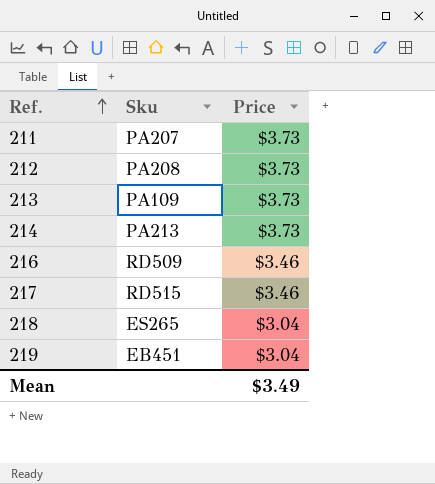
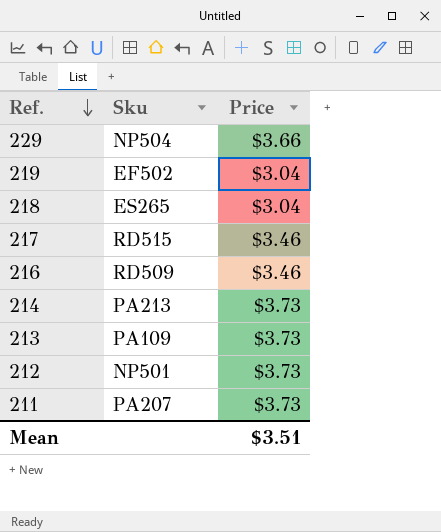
row order: Ref. ascending -> Ref. descending
row 229: none -> NP504 | $3.66
219 | Sku: EB451 -> EF502
212 | Sku: PA208 -> NP501
Mean | Price: $3.49 -> $3.51

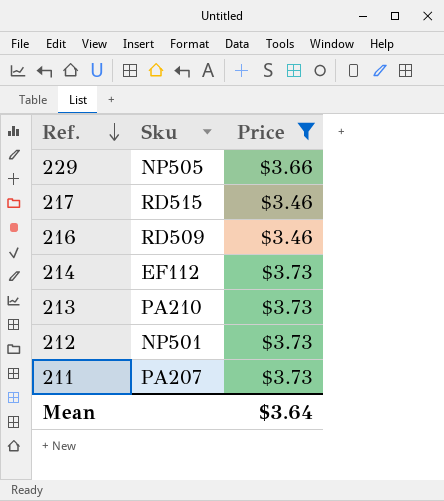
filter: none -> Price != $3.04
229 | Sku: NP504 -> NP505
214 | Sku: PA213 -> EF112
213 | Sku: PA109 -> PA210
Mean | Price: $3.51 -> $3.64

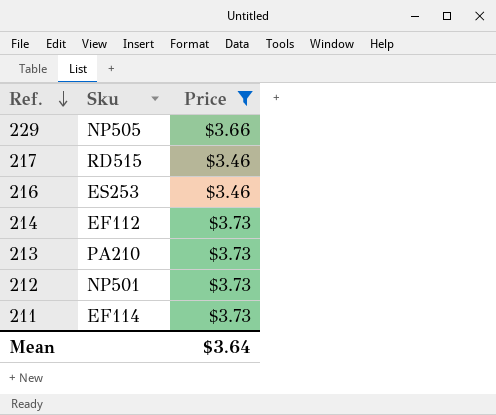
216 | Sku: RD509 -> ES253
211 | Sku: PA207 -> EF114

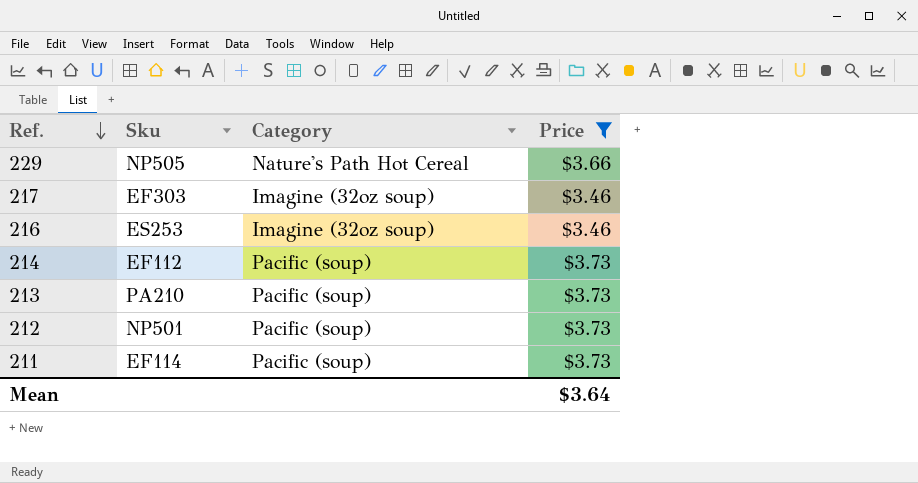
column Category | position: none -> 3
217 | Sku: RD515 -> EF303

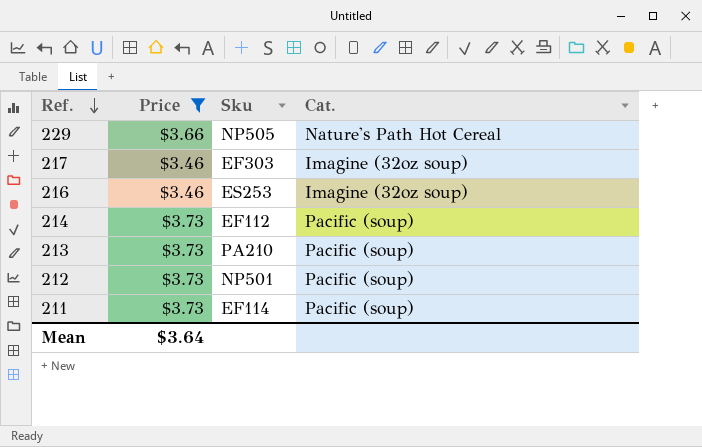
column Price | position: 4 -> 2
column name: Category -> Cat.

